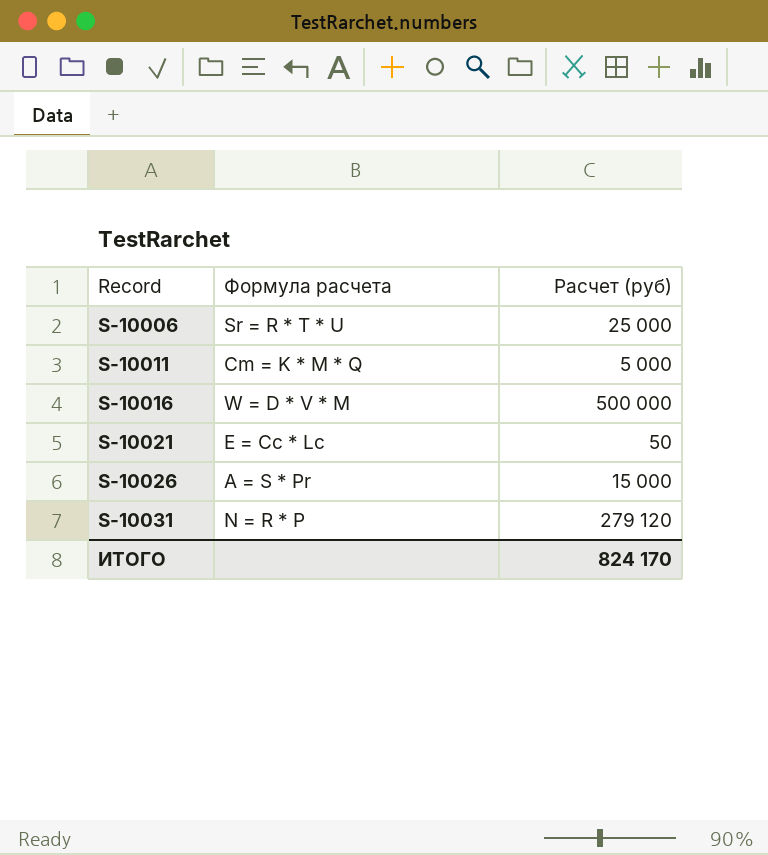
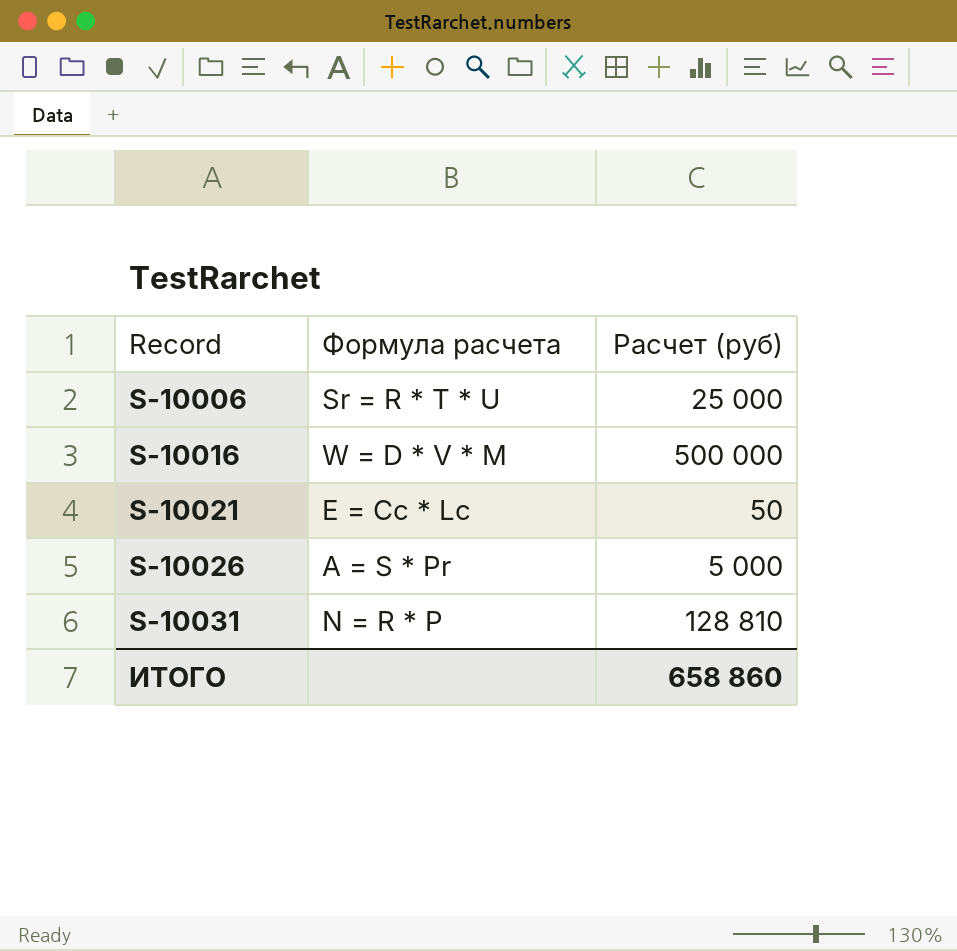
row S-10011: Cm = K * M * Q | 5 000 -> none
S-10026 | Расчет (руб): 15 000 -> 5 000
S-10031 | Расчет (руб): 279 120 -> 128 810
ИТОГО | Расчет (руб): 824 170 -> 658 860

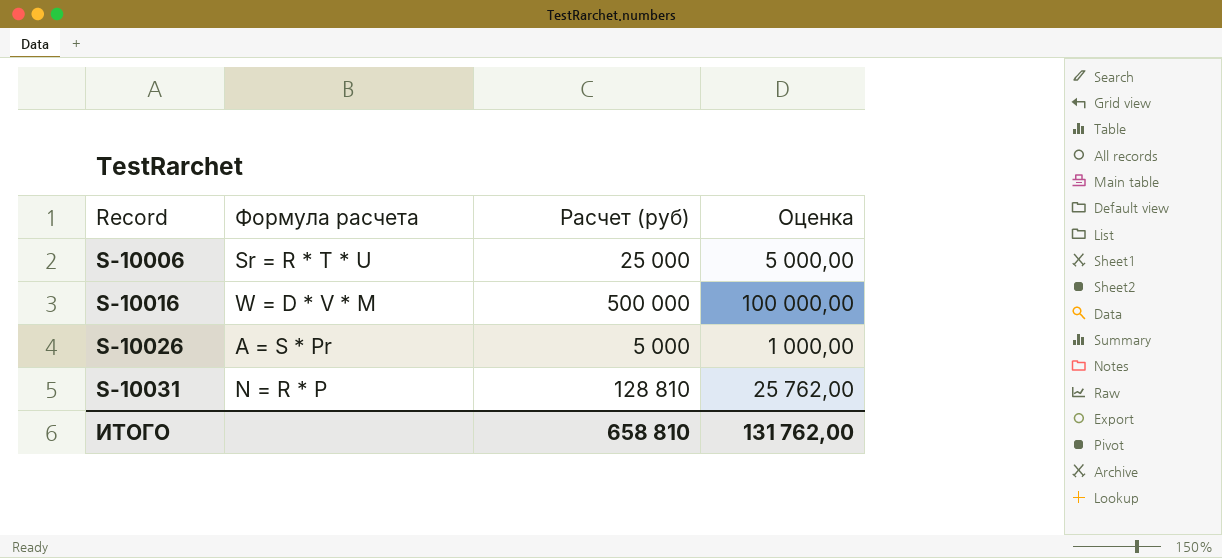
column Оценка | formula: none -> [Расчет (руб)] * 0,2
row S-10021: E = Cc * Lc | 50 -> none
ИТОГО | Расчет (руб): 658 860 -> 658 810

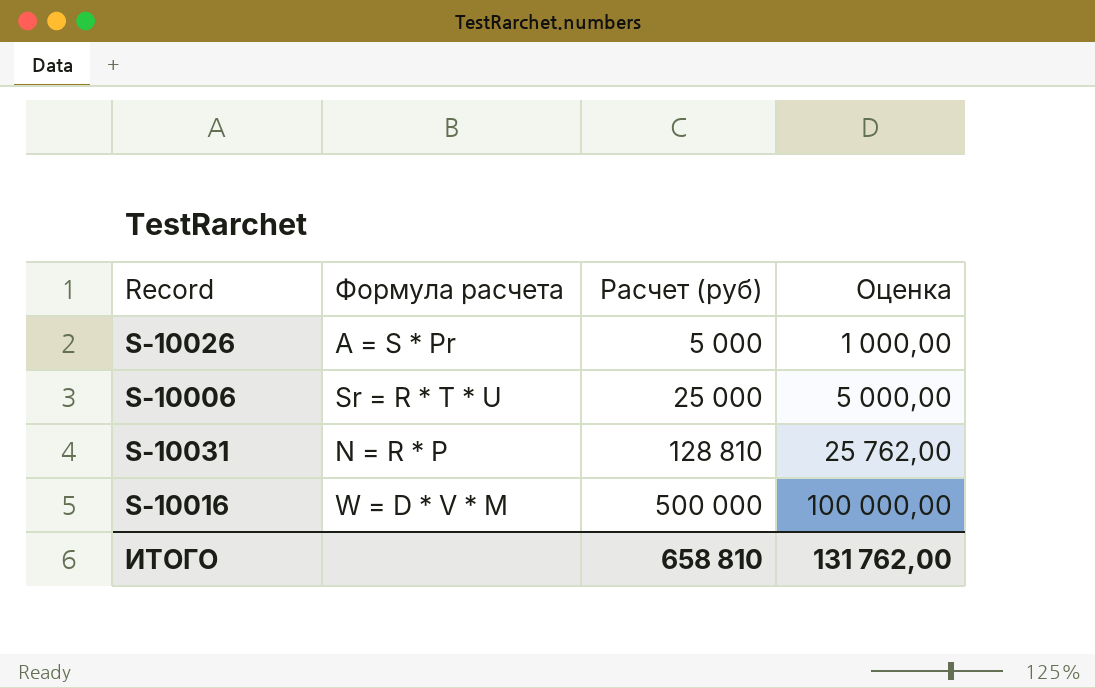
row order: Record ascending -> Расчет (руб) ascending

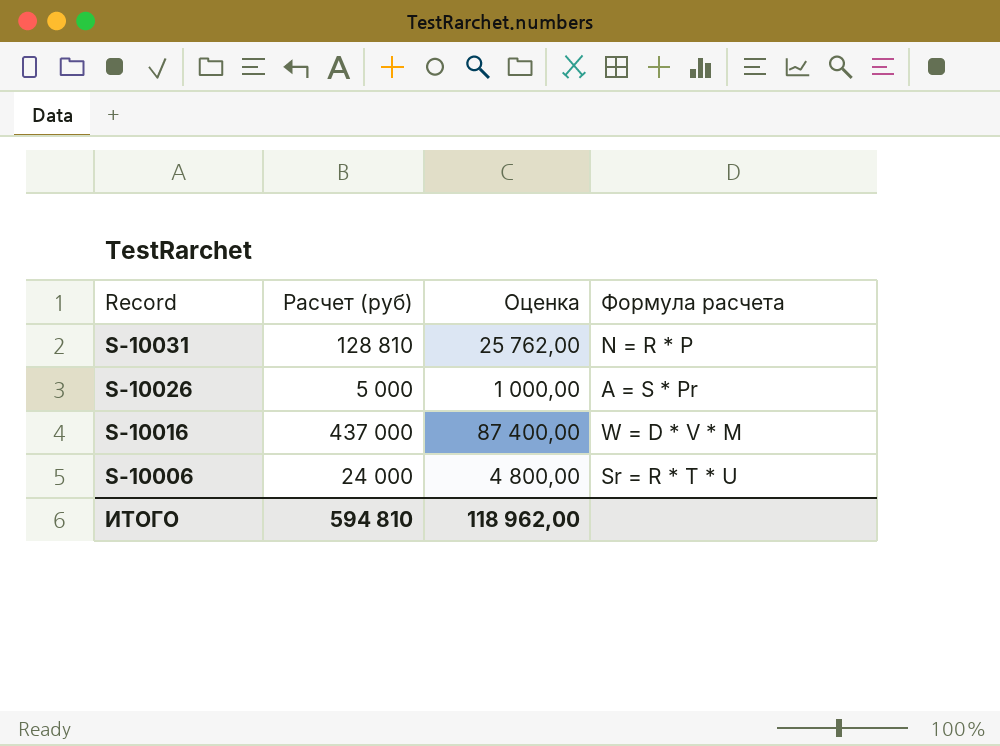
row order: Расчет (руб) ascending -> Record descending
column Формула расчета | position: 2 -> 4
S-10016 | Расчет (руб): 500 000 -> 437 000
S-10016 | Оценка: 100 000,00 -> 87 400,00
S-10006 | Расчет (руб): 25 000 -> 24 000
S-10006 | Оценка: 5 000,00 -> 4 800,00
ИТОГО | Расчет (руб): 658 810 -> 594 810
ИТОГО | Оценка: 131 762,00 -> 118 962,00

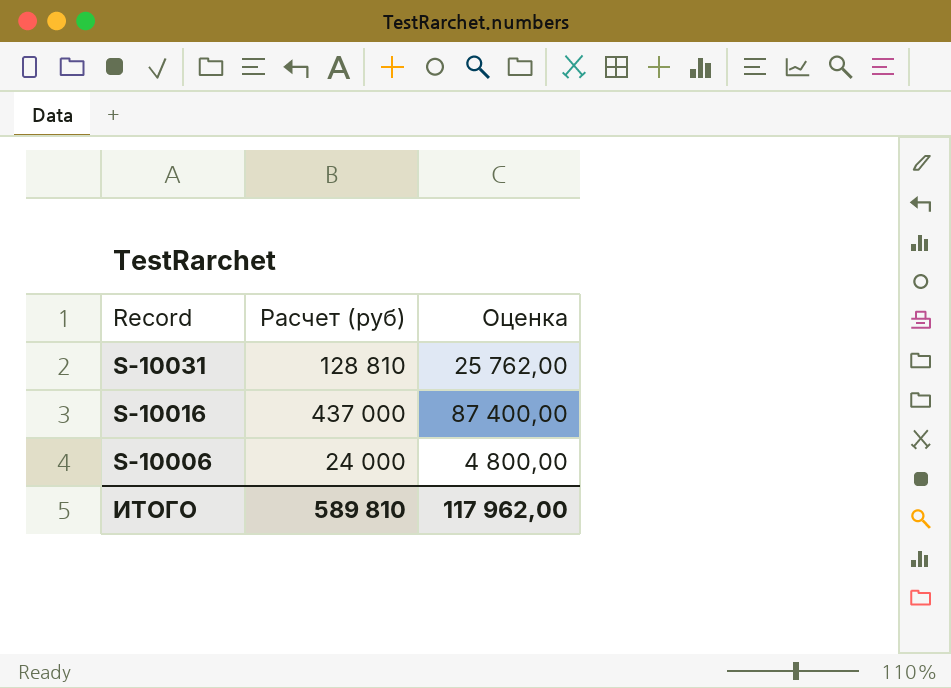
column Формула расчета | position: 4 -> none
row S-10026: 5 000 | 1 000,00 | A = S * Pr -> none
ИТОГО | Расчет (руб): 594 810 -> 589 810
ИТОГО | Оценка: 118 962,00 -> 117 962,00

